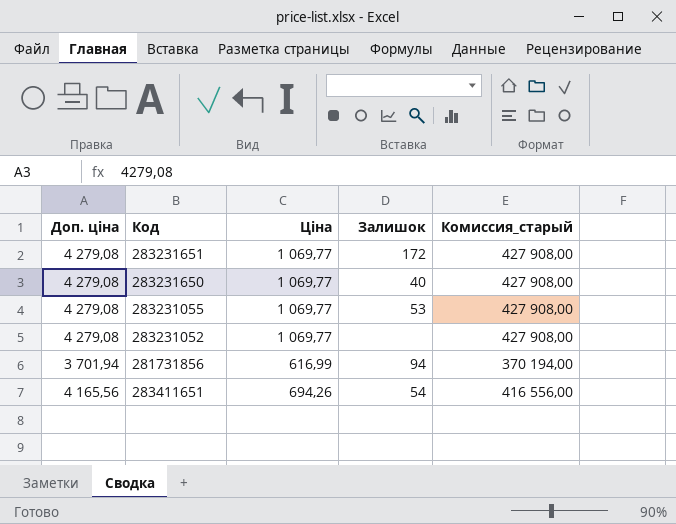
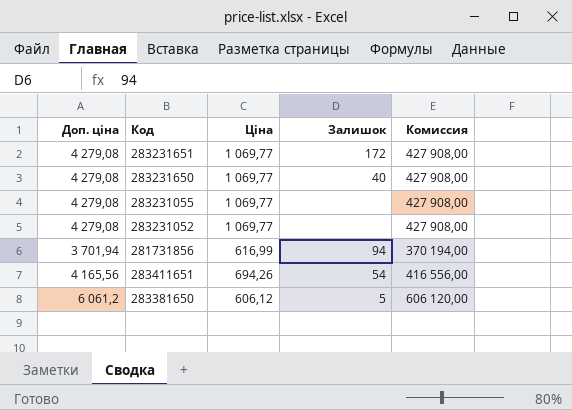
column name: Комиссия_старый -> Комиссия
283231055 | Залишок: 53 -> none
row 283381650: none -> 6 061,2 | 606,12 | 5 | 606 120,00

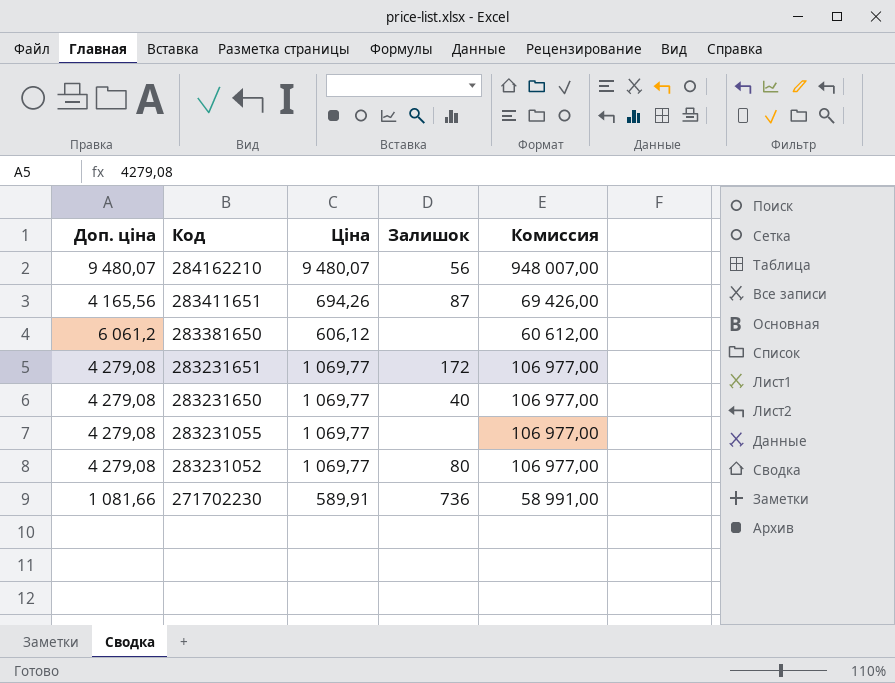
row order: none -> Код descending
column Комиссия | formula: [Доп. ціна] * 100 -> [Ціна] * 100
row 281731856: 3 701,94 | 616,99 | 94 | 370 194,00 -> none
row 284162210: none -> 9 480,07 | 9 480,07 | 56 | 948 007,00
283411651 | Залишок: 54 -> 87
283381650 | Залишок: 5 -> none
283231052 | Залишок: none -> 80
row 271702230: none -> 1 081,66 | 589,91 | 736 | 58 991,00

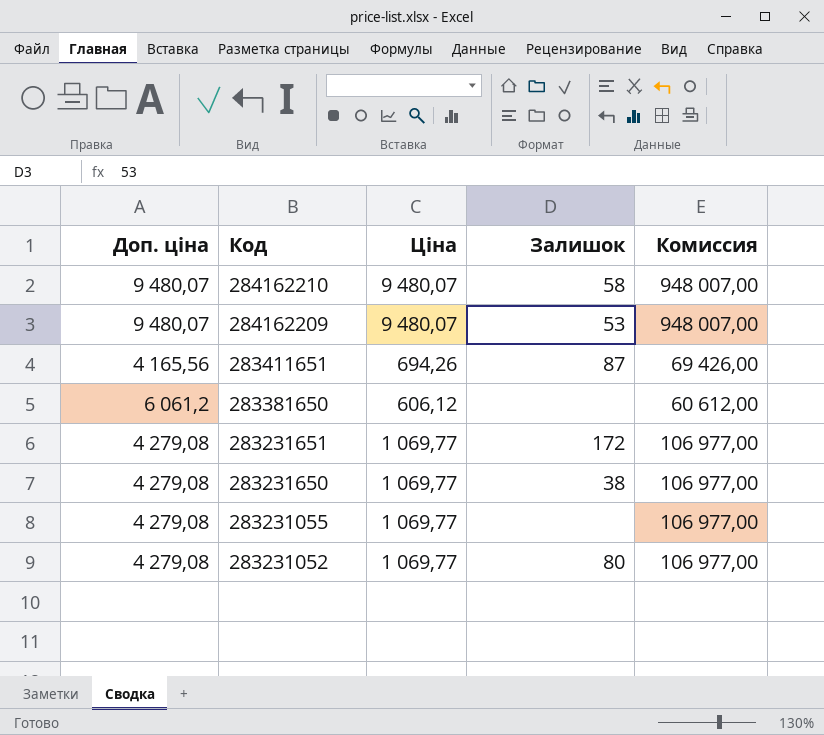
row 271702230: 1 081,66 | 589,91 | 736 | 58 991,00 -> none
284162210 | Залишок: 56 -> 58
row 284162209: none -> 9 480,07 | 9 480,07 | 53 | 948 007,00
283231650 | Залишок: 40 -> 38

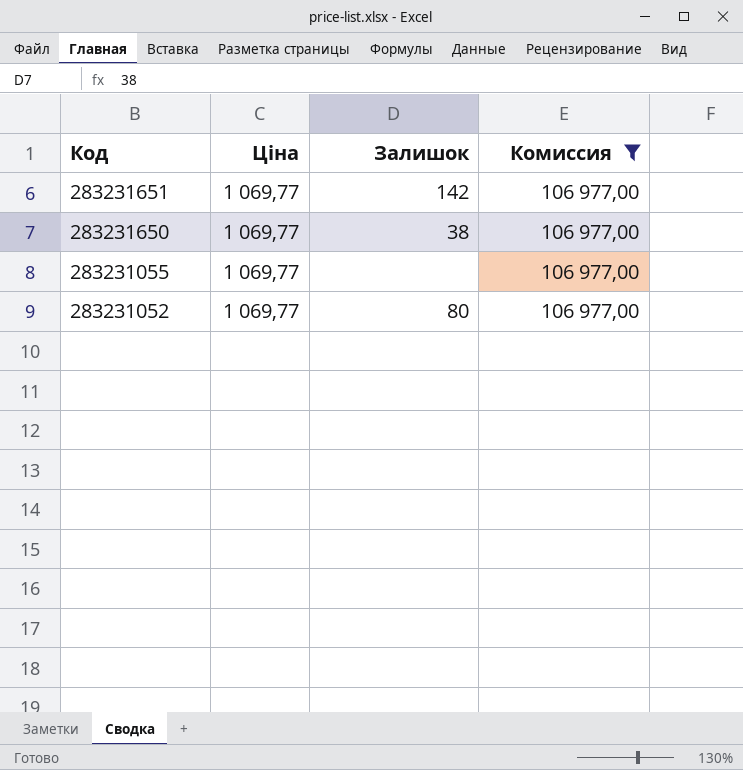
filter: none -> Комиссия = 106 977,00
column Доп. ціна | position: 1 -> none
283231651 | Залишок: 172 -> 142

